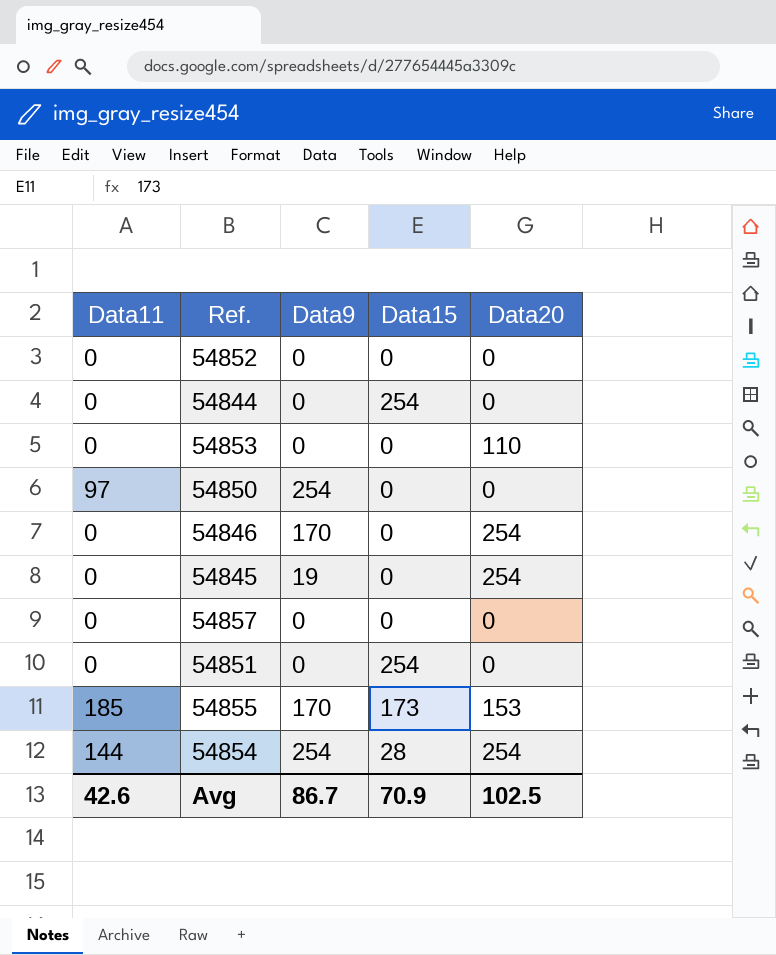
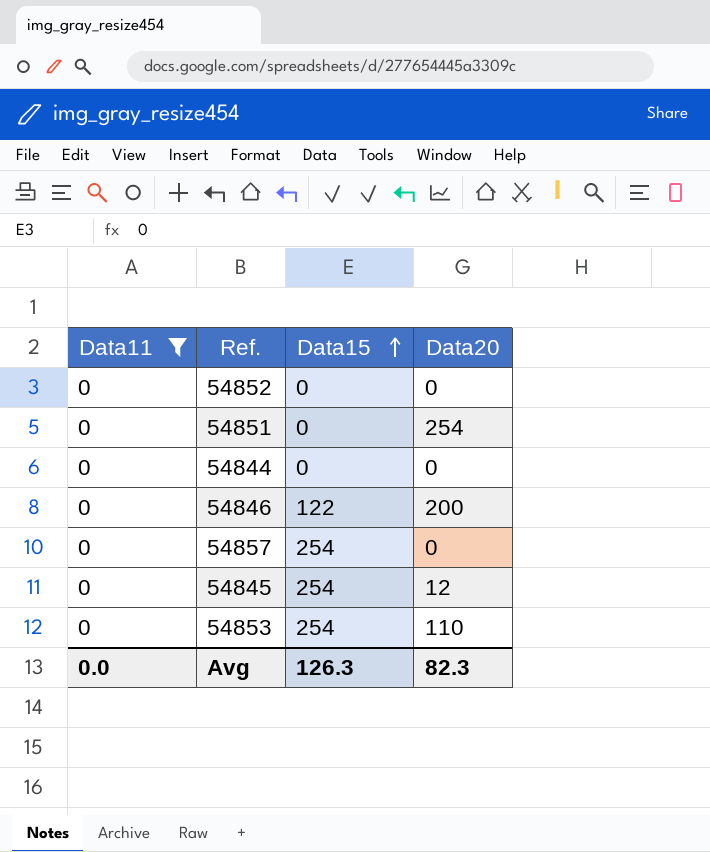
filter: none -> Data11 = 0
row order: none -> Data15 ascending
column Data9 | position: 3 -> none
54851 | Data15: 254 -> 0
54851 | Data20: 0 -> 254
54844 | Data15: 254 -> 0
54846 | Data15: 0 -> 122
54846 | Data20: 254 -> 200
54857 | Data15: 0 -> 254
54845 | Data15: 0 -> 254
54845 | Data20: 254 -> 12
54853 | Data15: 0 -> 254
Avg | Data11: 42.6 -> 0.0
Avg | Data15: 70.9 -> 126.3
Avg | Data20: 102.5 -> 82.3

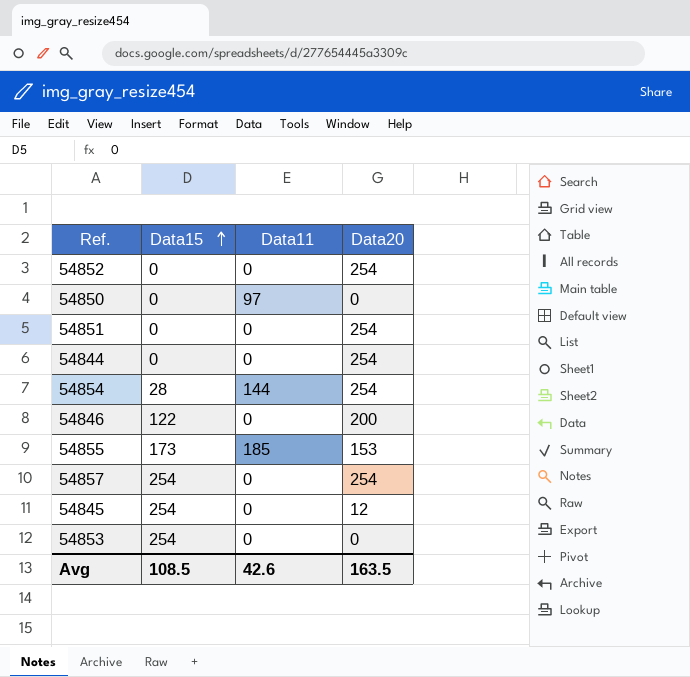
filter: Data11 = 0 -> none
column Data11 | position: 1 -> 3
54852 | Data20: 0 -> 254
54844 | Data20: 0 -> 254
54857 | Data20: 0 -> 254
54853 | Data20: 110 -> 0
Avg | Data15: 126.3 -> 108.5
Avg | Data11: 0.0 -> 42.6
Avg | Data20: 82.3 -> 163.5

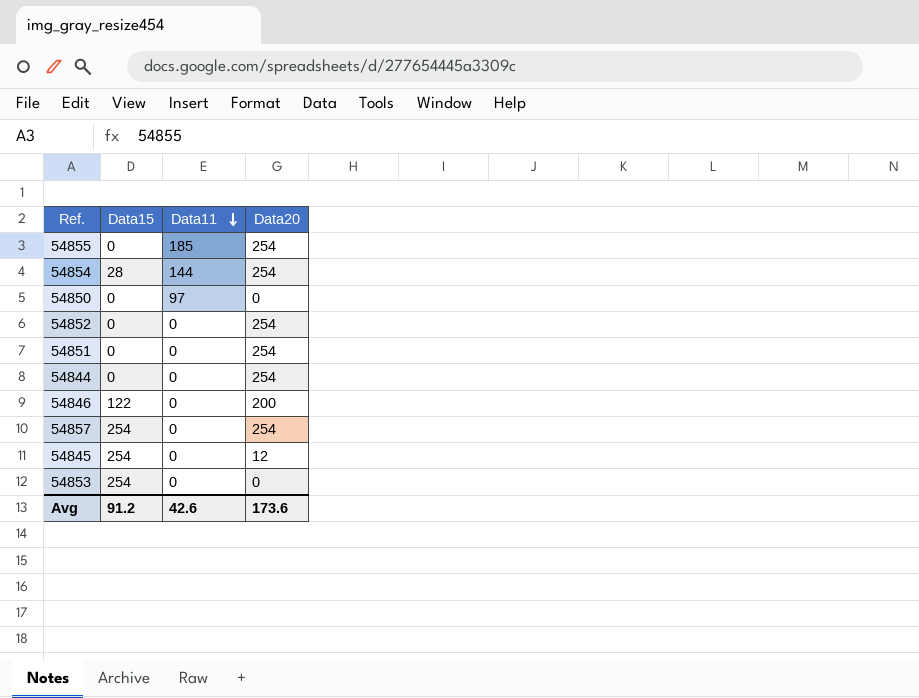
row order: Data15 ascending -> Data11 descending
54855 | Data15: 173 -> 0
54855 | Data20: 153 -> 254
Avg | Data15: 108.5 -> 91.2
Avg | Data20: 163.5 -> 173.6

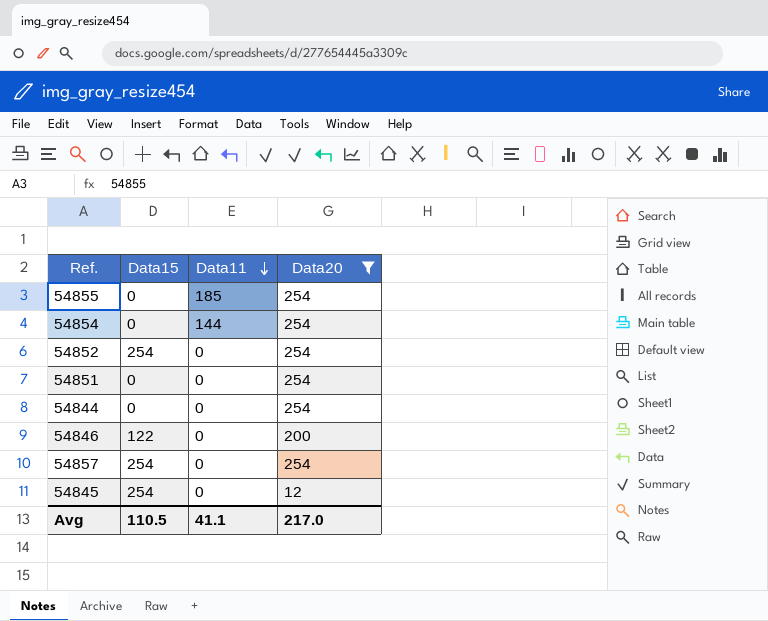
filter: none -> Data20 != 0
54854 | Data15: 28 -> 0
54852 | Data15: 0 -> 254
Avg | Data15: 91.2 -> 110.5
Avg | Data11: 42.6 -> 41.1
Avg | Data20: 173.6 -> 217.0

